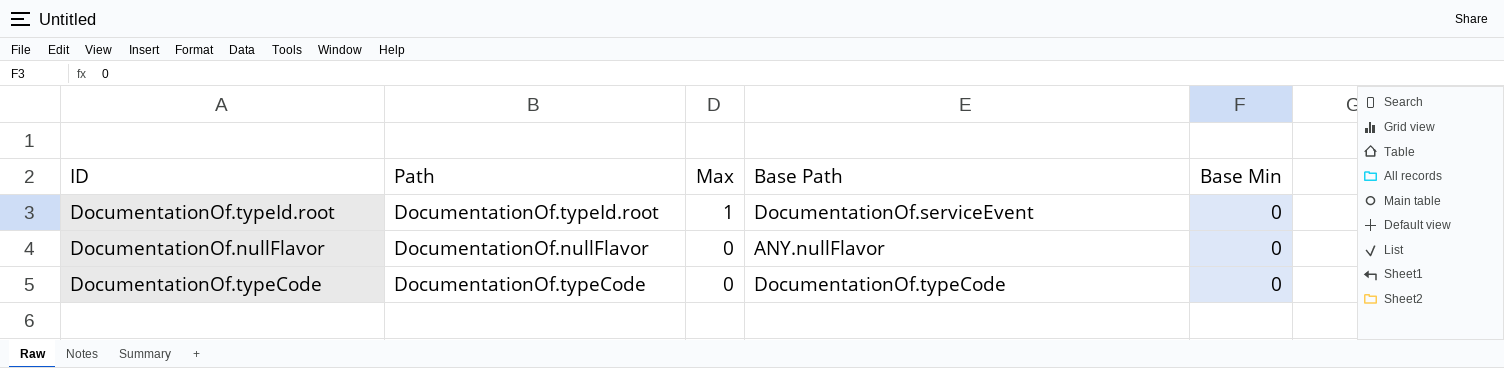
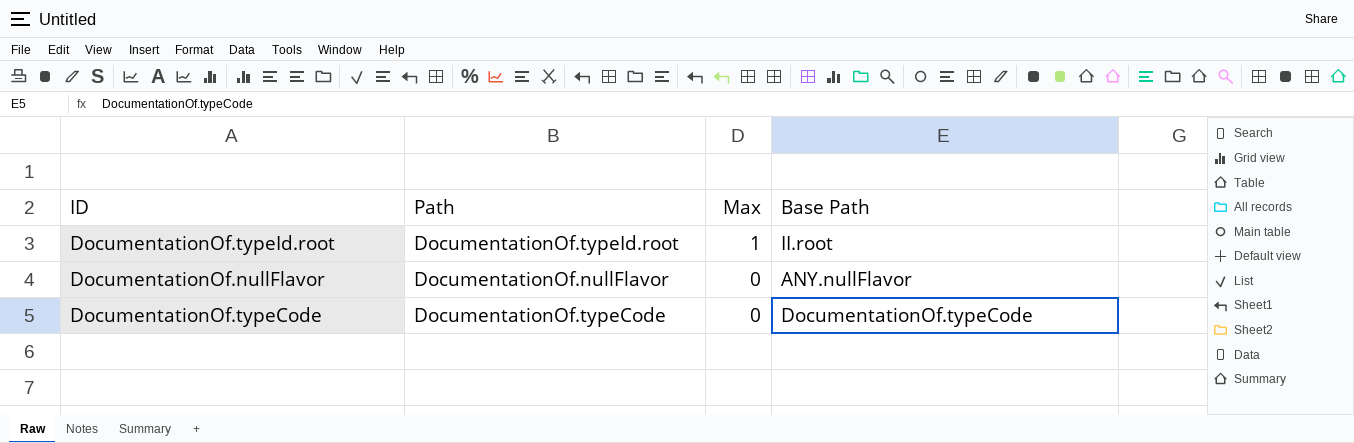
column Base Min | position: 5 -> none
DocumentationOf.typeId.root | Base Path: DocumentationOf.serviceEvent -> II.root

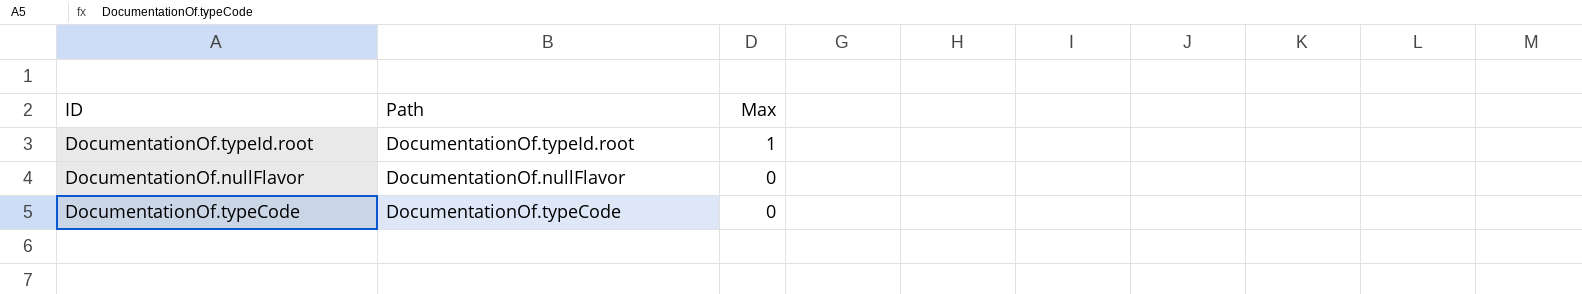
column Base Path | position: 4 -> none

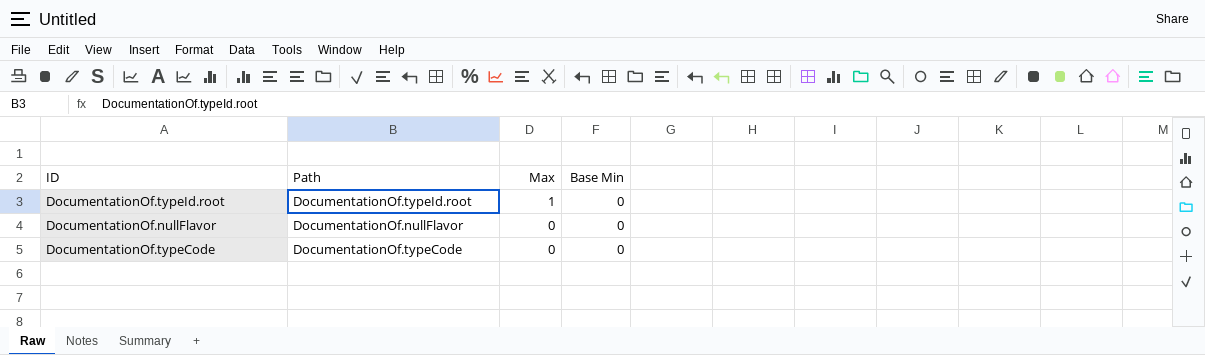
column Base Min | position: none -> 4

